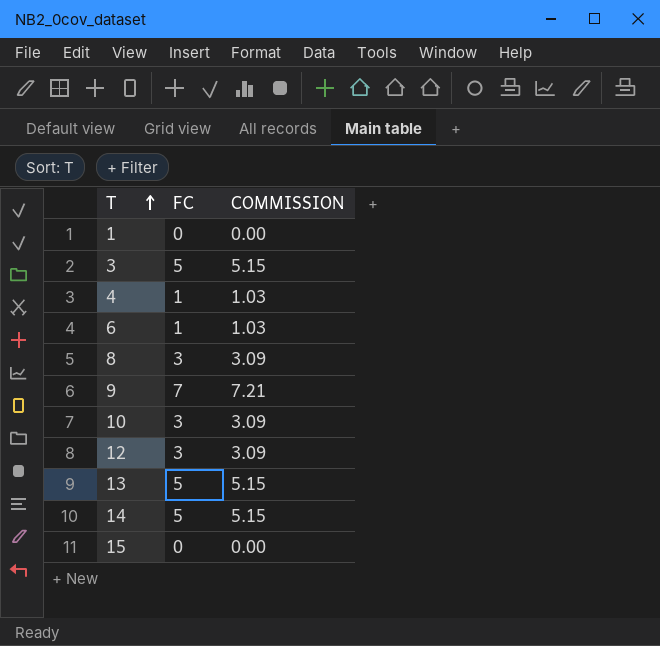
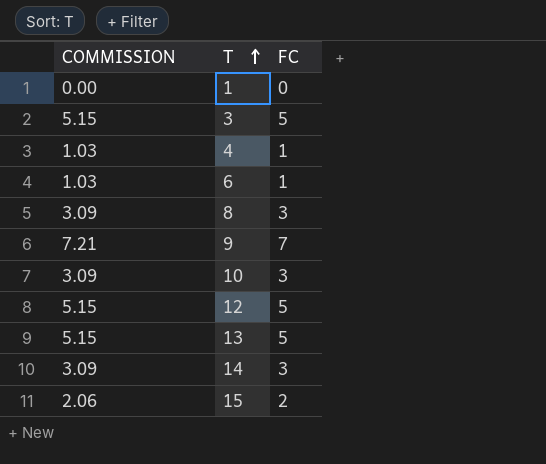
column COMMISSION | position: 3 -> 1
12 | COMMISSION: 3.09 -> 5.15
12 | FC: 3 -> 5
14 | COMMISSION: 5.15 -> 3.09
14 | FC: 5 -> 3
15 | COMMISSION: 0.00 -> 2.06
15 | FC: 0 -> 2

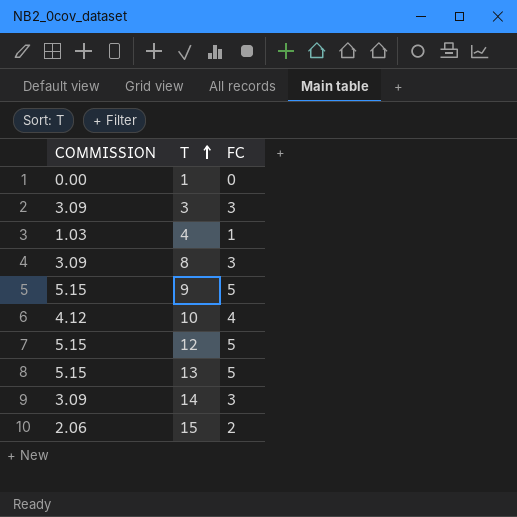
row 6: 1.03 | 1 -> none
3 | COMMISSION: 5.15 -> 3.09
3 | FC: 5 -> 3
9 | COMMISSION: 7.21 -> 5.15
9 | FC: 7 -> 5
10 | COMMISSION: 3.09 -> 4.12
10 | FC: 3 -> 4

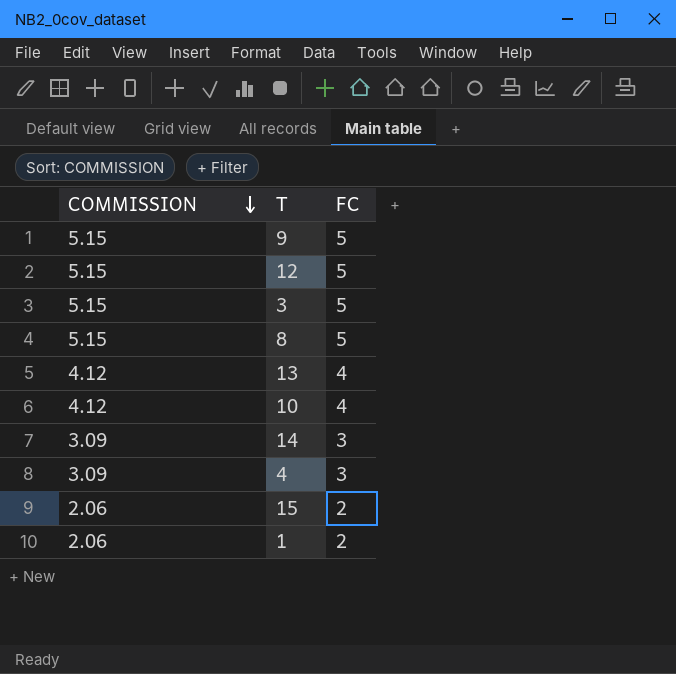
row order: T ascending -> COMMISSION descending
3 | COMMISSION: 3.09 -> 5.15
3 | FC: 3 -> 5
8 | COMMISSION: 3.09 -> 5.15
8 | FC: 3 -> 5
13 | COMMISSION: 5.15 -> 4.12
13 | FC: 5 -> 4
4 | COMMISSION: 1.03 -> 3.09
4 | FC: 1 -> 3
1 | COMMISSION: 0.00 -> 2.06
1 | FC: 0 -> 2

